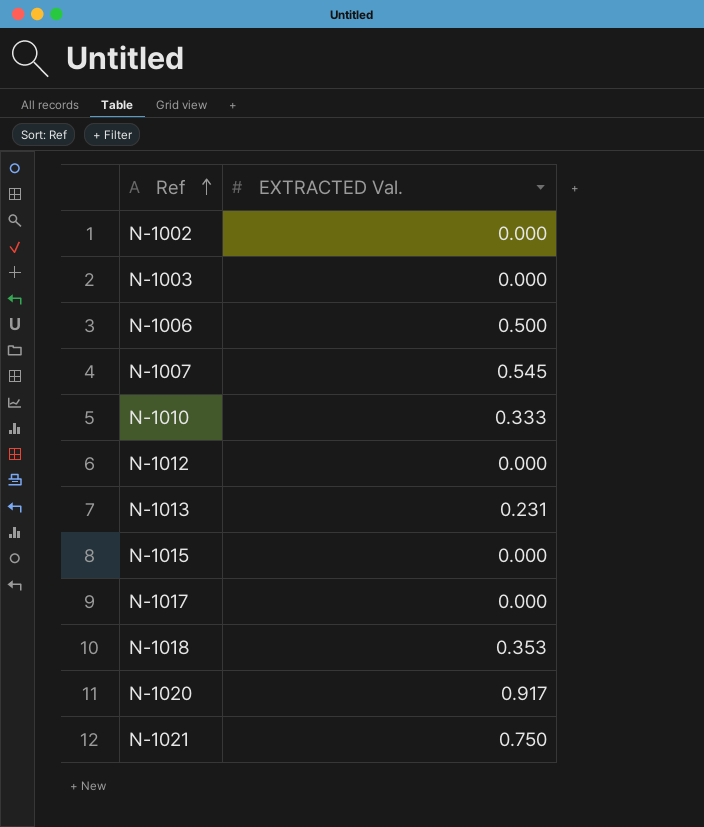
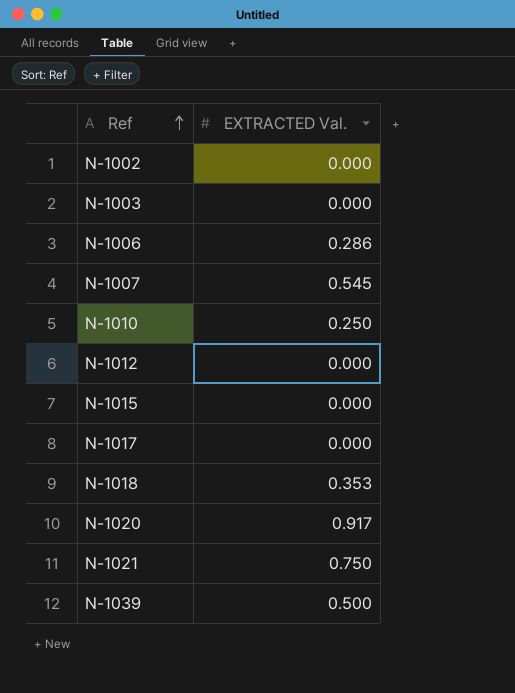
row N-1013: 0.231 -> none
N-1006 | EXTRACTED Val.: 0.500 -> 0.286
N-1010 | EXTRACTED Val.: 0.333 -> 0.250
row N-1039: none -> 0.500

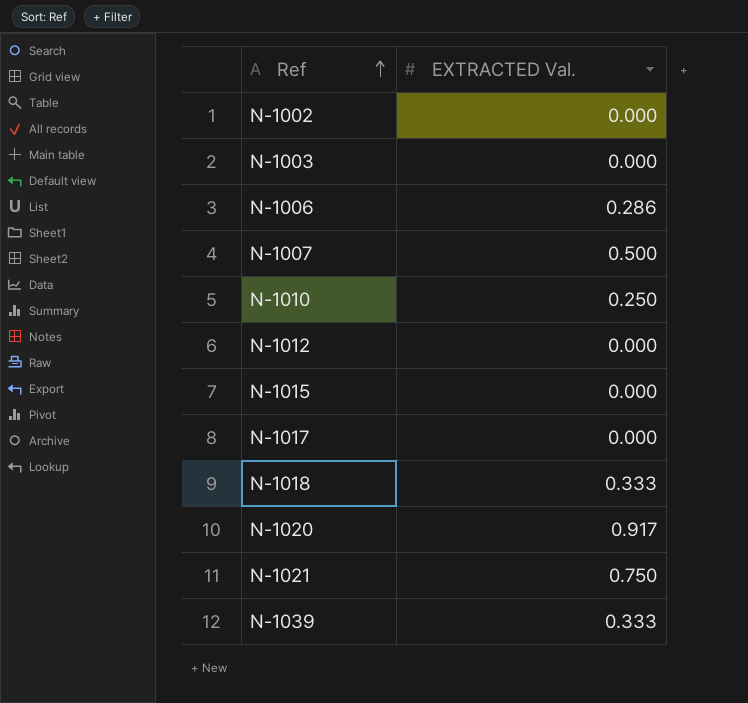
N-1007 | EXTRACTED Val.: 0.545 -> 0.500
N-1018 | EXTRACTED Val.: 0.353 -> 0.333
N-1039 | EXTRACTED Val.: 0.500 -> 0.333

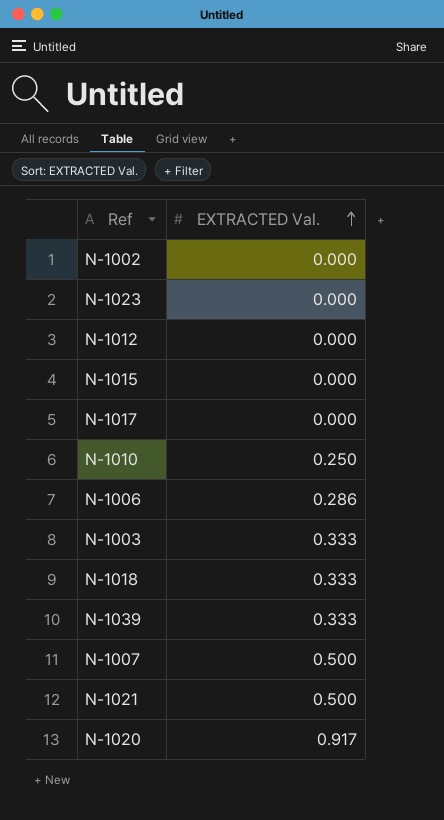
row order: Ref ascending -> EXTRACTED Val. ascending
row N-1023: none -> 0.000
N-1003 | EXTRACTED Val.: 0.000 -> 0.333
N-1021 | EXTRACTED Val.: 0.750 -> 0.500

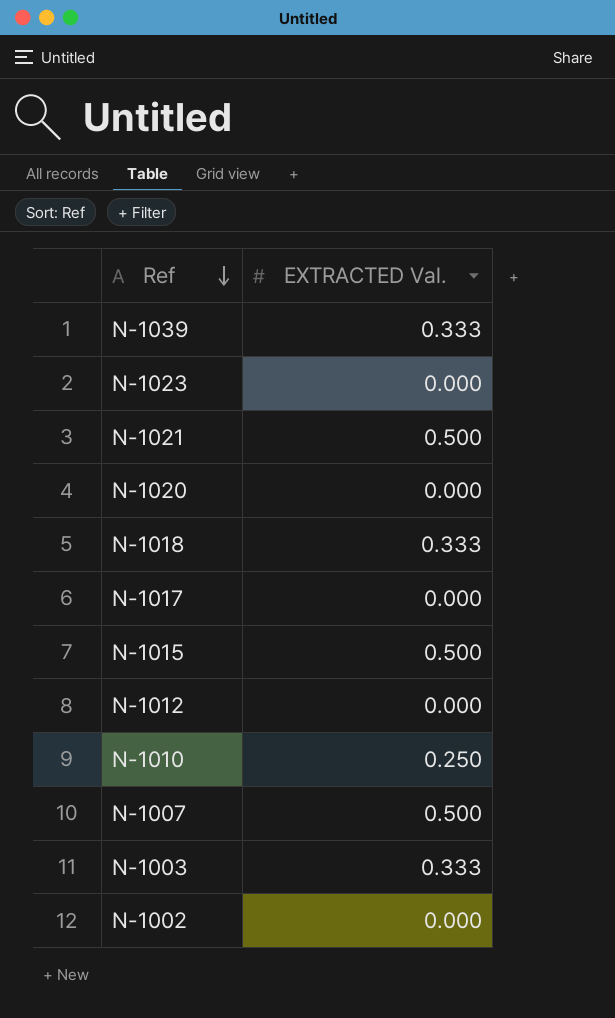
row order: EXTRACTED Val. ascending -> Ref descending
row N-1006: 0.286 -> none
N-1020 | EXTRACTED Val.: 0.917 -> 0.000
N-1015 | EXTRACTED Val.: 0.000 -> 0.500

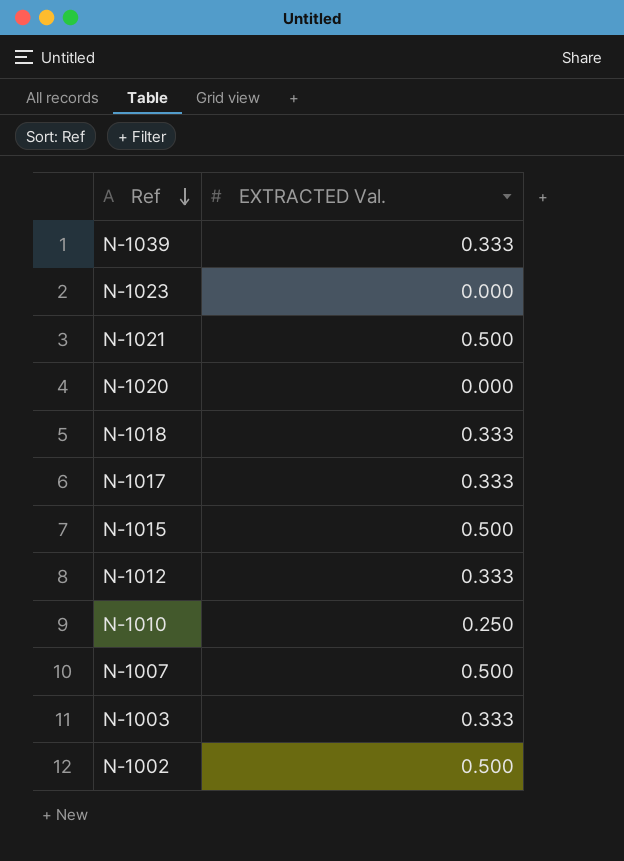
N-1017 | EXTRACTED Val.: 0.000 -> 0.333
N-1012 | EXTRACTED Val.: 0.000 -> 0.333
N-1002 | EXTRACTED Val.: 0.000 -> 0.500

